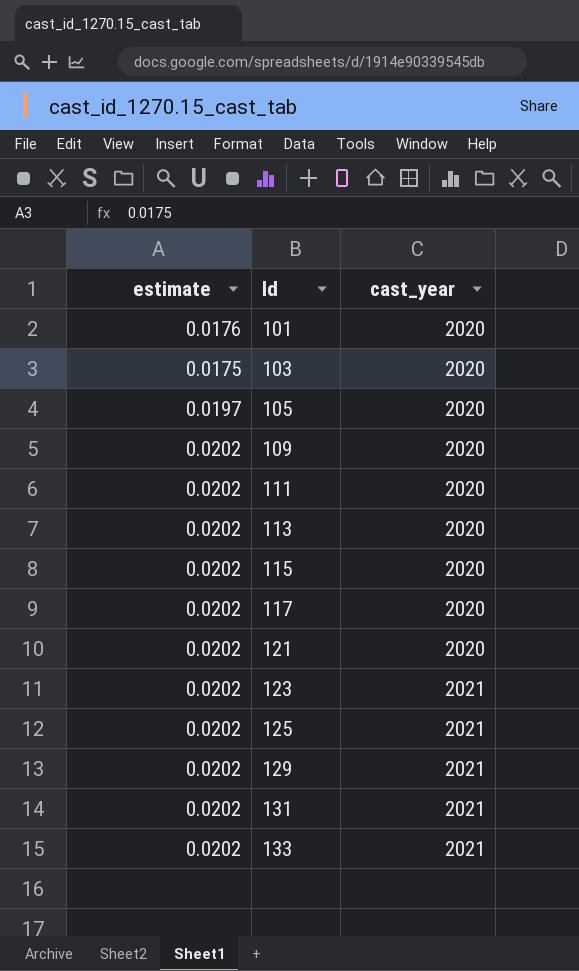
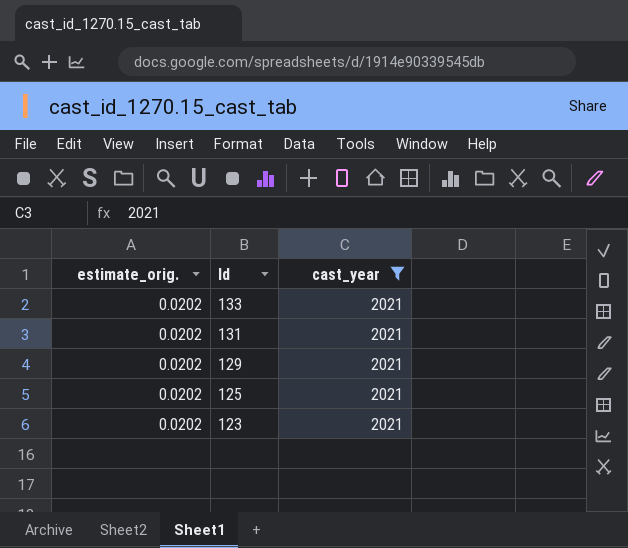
filter: none -> cast_year = 2021
row order: Id ascending -> Id descending
column name: estimate -> estimate_orig.

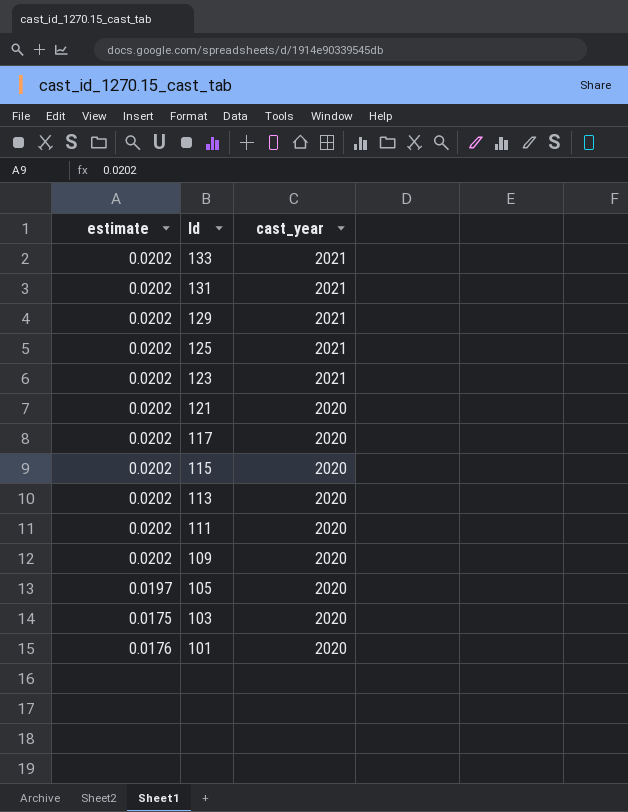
filter: cast_year = 2021 -> none
column name: estimate_orig. -> estimate

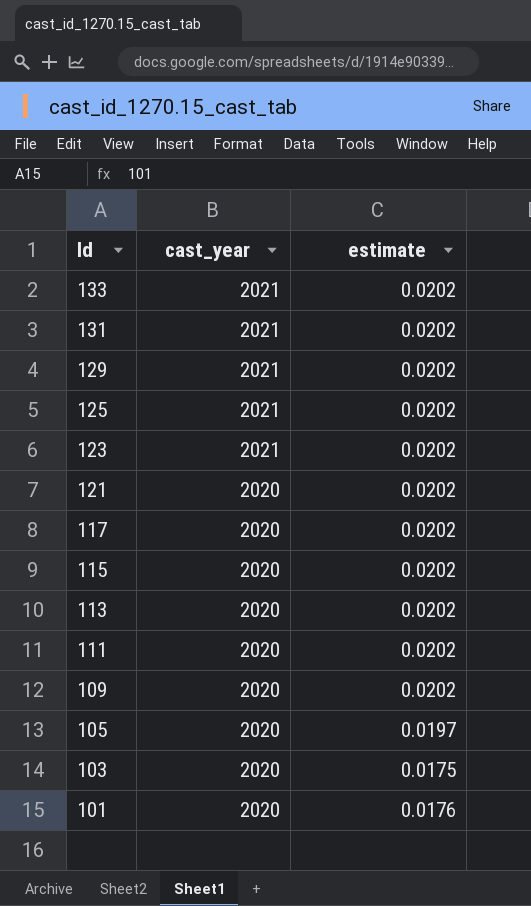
column estimate | position: 1 -> 3

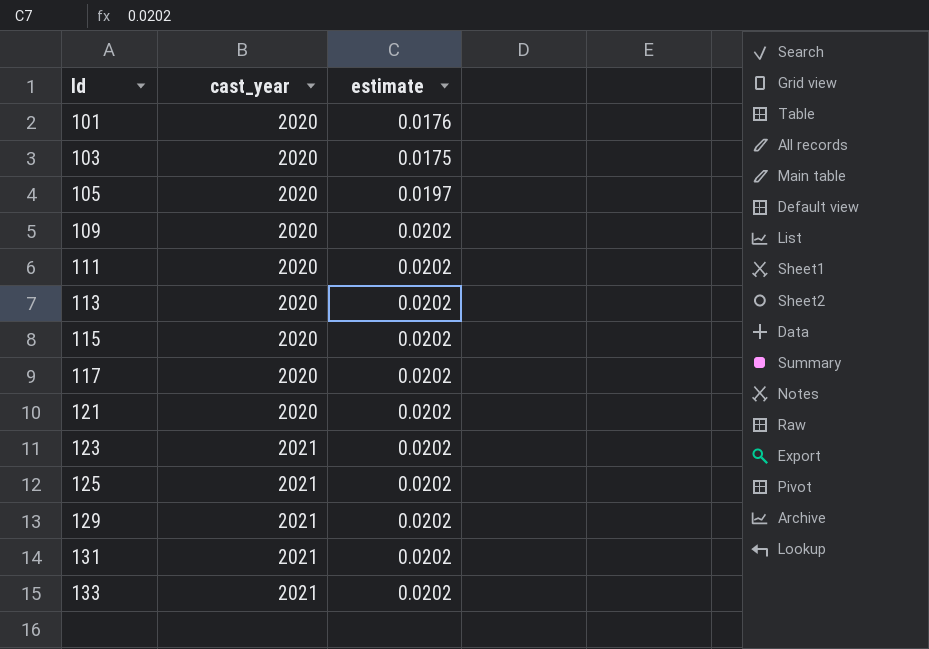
row order: Id descending -> Id ascending

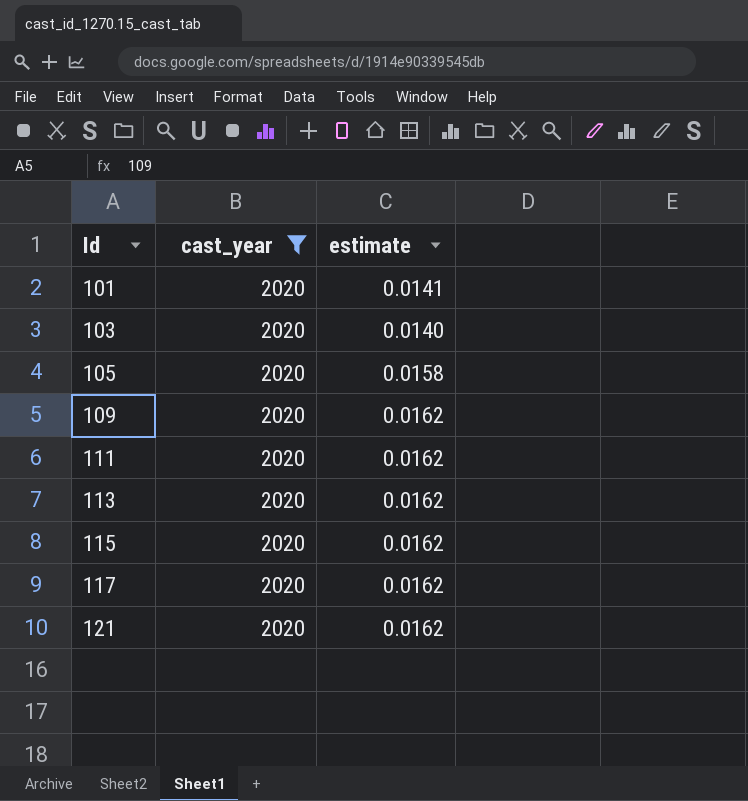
filter: none -> cast_year = 2020
101 | estimate: 0.0176 -> 0.0141
103 | estimate: 0.0175 -> 0.0140
105 | estimate: 0.0197 -> 0.0158
109 | estimate: 0.0202 -> 0.0162
111 | estimate: 0.0202 -> 0.0162
113 | estimate: 0.0202 -> 0.0162
115 | estimate: 0.0202 -> 0.0162
117 | estimate: 0.0202 -> 0.0162
121 | estimate: 0.0202 -> 0.0162

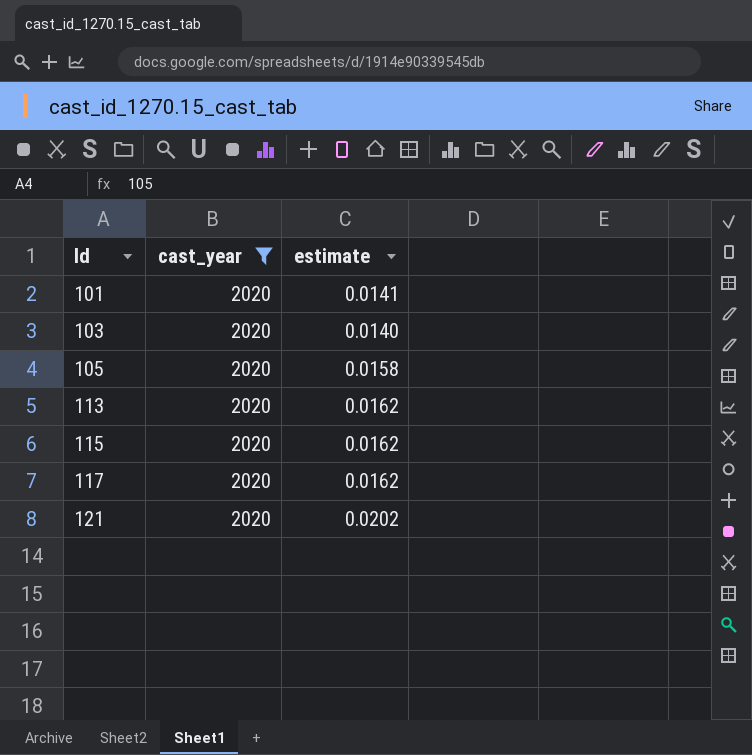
row 109: 2020 | 0.0162 -> none
row 111: 2020 | 0.0162 -> none
121 | estimate: 0.0162 -> 0.0202

